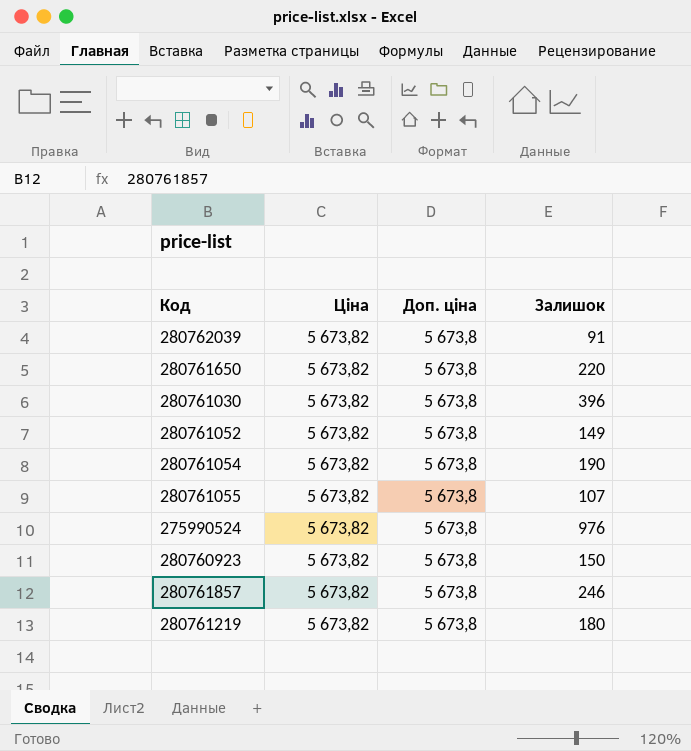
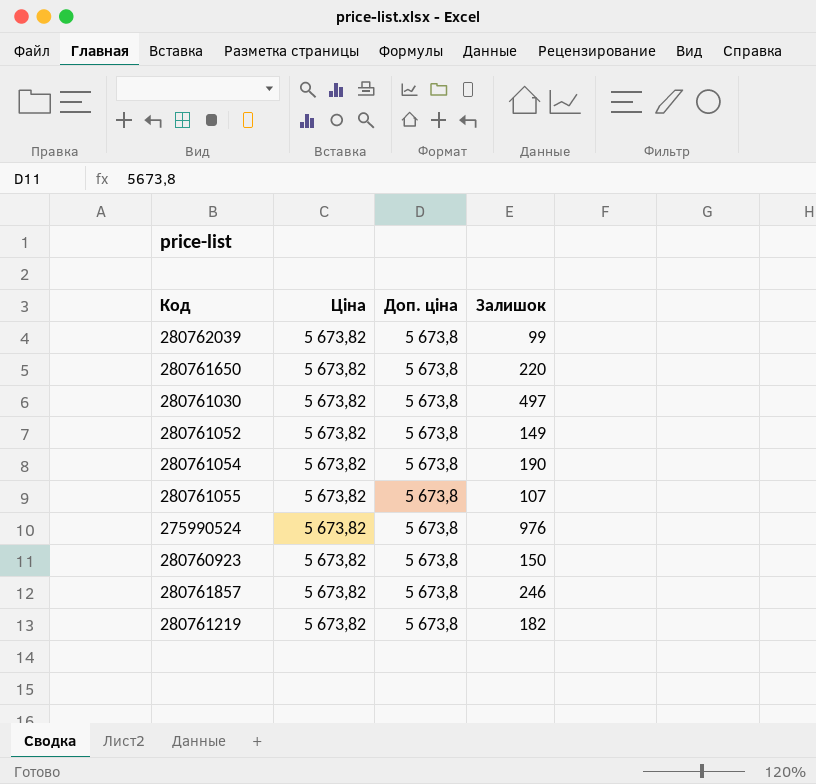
280762039 | Залишок: 91 -> 99
280761030 | Залишок: 396 -> 497
280761219 | Залишок: 180 -> 182

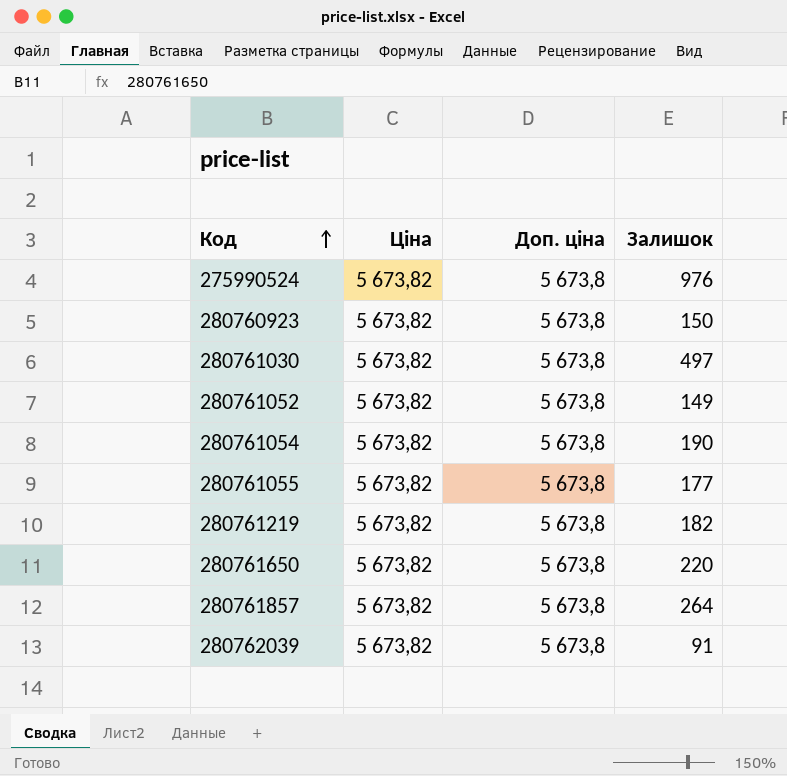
row order: none -> Код ascending
280761055 | Залишок: 107 -> 177
280761857 | Залишок: 246 -> 264
280762039 | Залишок: 99 -> 91

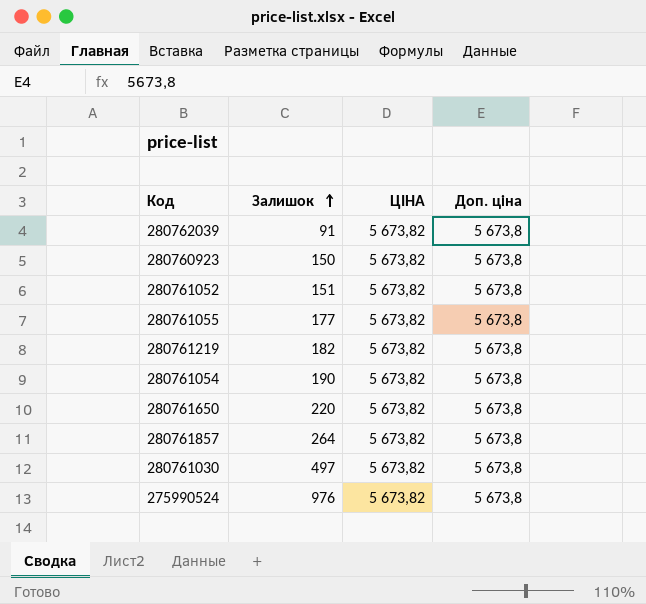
row order: Код ascending -> Залишок ascending
column Залишок | position: 4 -> 2
column name: Ціна -> ЦІНА
280761052 | Залишок: 149 -> 151

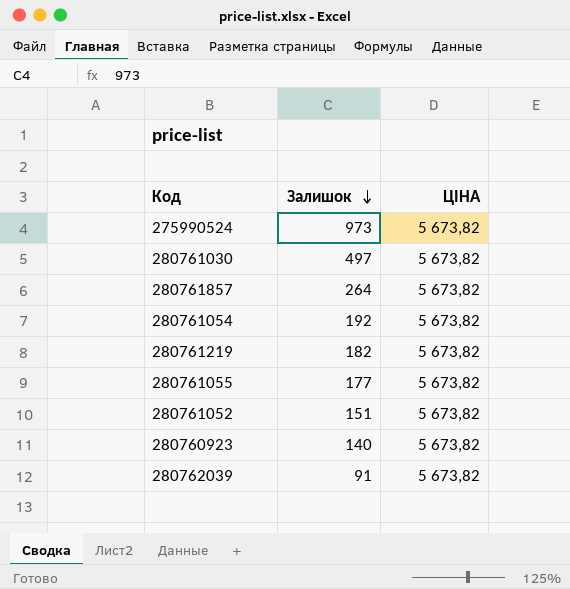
row order: Залишок ascending -> Залишок descending
column Доп. ціна | position: 4 -> none
row 280761650: 220 | 5 673,82 | 5 673,8 -> none
275990524 | Залишок: 976 -> 973
280761054 | Залишок: 190 -> 192
280760923 | Залишок: 150 -> 140

